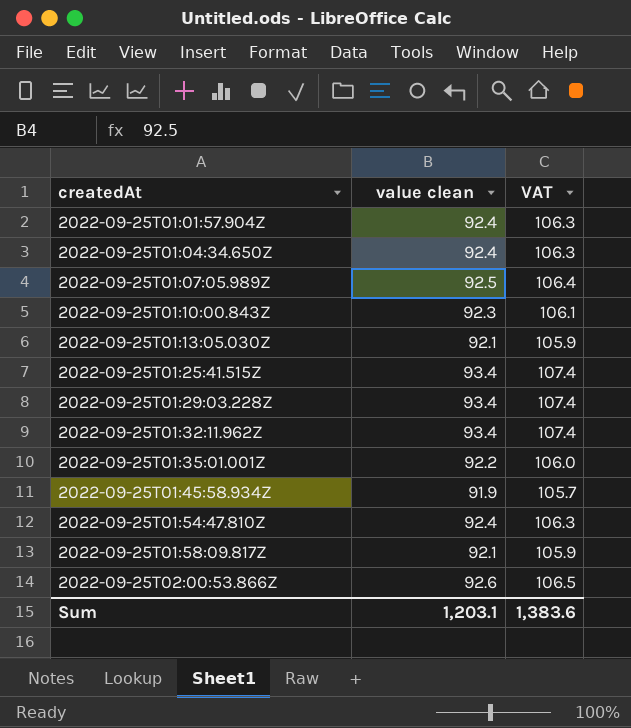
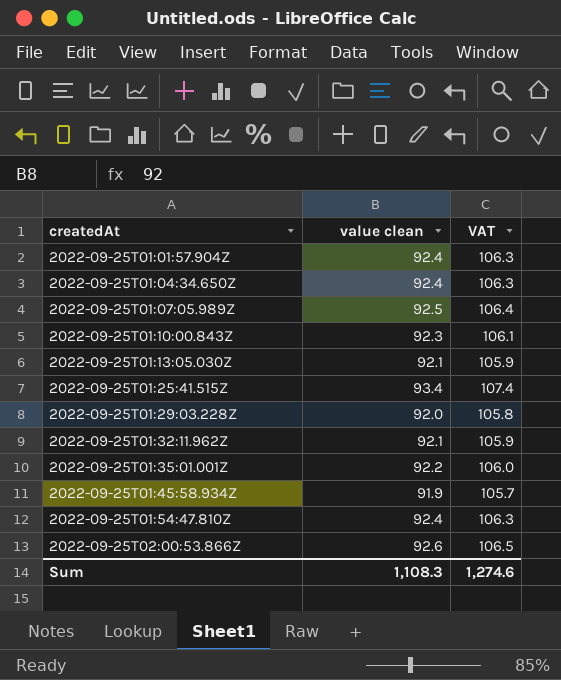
row 2022-09-25T01:58:09.817Z: 92.1 | 105.9 -> none
2022-09-25T01:29:03.228Z | value clean: 93.4 -> 92.0
2022-09-25T01:29:03.228Z | VAT: 107.4 -> 105.8
2022-09-25T01:32:11.962Z | value clean: 93.4 -> 92.1
2022-09-25T01:32:11.962Z | VAT: 107.4 -> 105.9
Sum | value clean: 1,203.1 -> 1,108.3
Sum | VAT: 1,383.6 -> 1,274.6

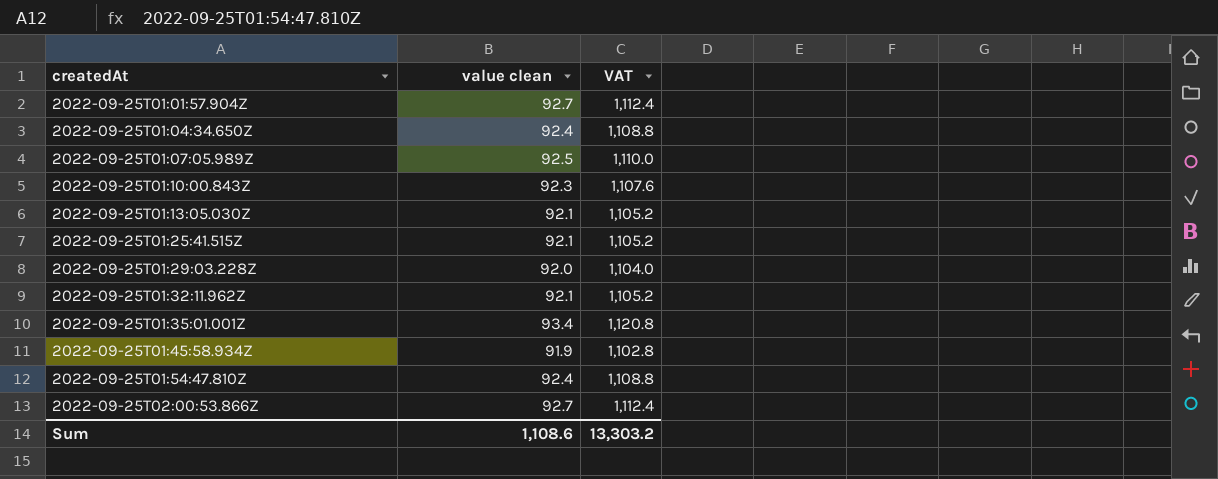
column VAT | formula: [value clean] * 1.15 -> [value clean] * 12
2022-09-25T01:01:57.904Z | value clean: 92.4 -> 92.7
2022-09-25T01:25:41.515Z | value clean: 93.4 -> 92.1
2022-09-25T01:35:01.001Z | value clean: 92.2 -> 93.4
2022-09-25T02:00:53.866Z | value clean: 92.6 -> 92.7
Sum | value clean: 1,108.3 -> 1,108.6
Sum | VAT: 1,274.6 -> 13,303.2

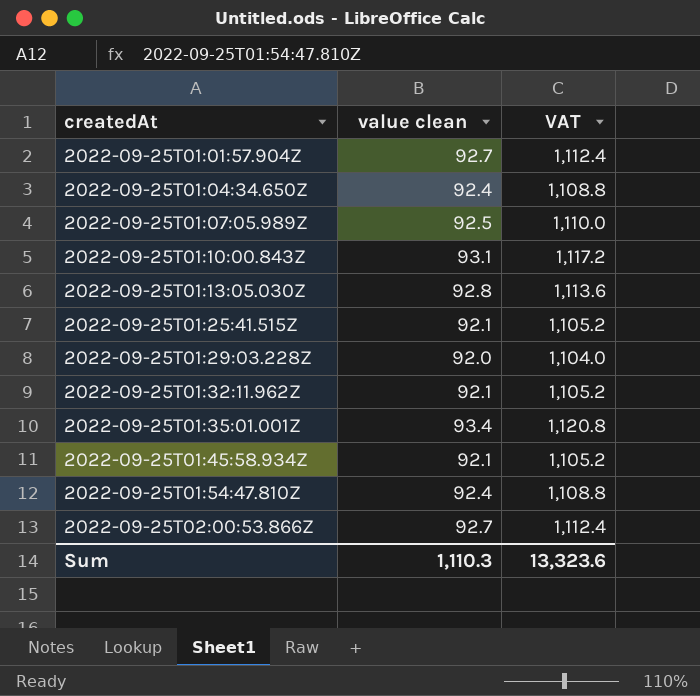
2022-09-25T01:10:00.843Z | value clean: 92.3 -> 93.1
2022-09-25T01:10:00.843Z | VAT: 1,107.6 -> 1,117.2
2022-09-25T01:13:05.030Z | value clean: 92.1 -> 92.8
2022-09-25T01:13:05.030Z | VAT: 1,105.2 -> 1,113.6
2022-09-25T01:45:58.934Z | value clean: 91.9 -> 92.1
2022-09-25T01:45:58.934Z | VAT: 1,102.8 -> 1,105.2
Sum | value clean: 1,108.6 -> 1,110.3
Sum | VAT: 13,303.2 -> 13,323.6

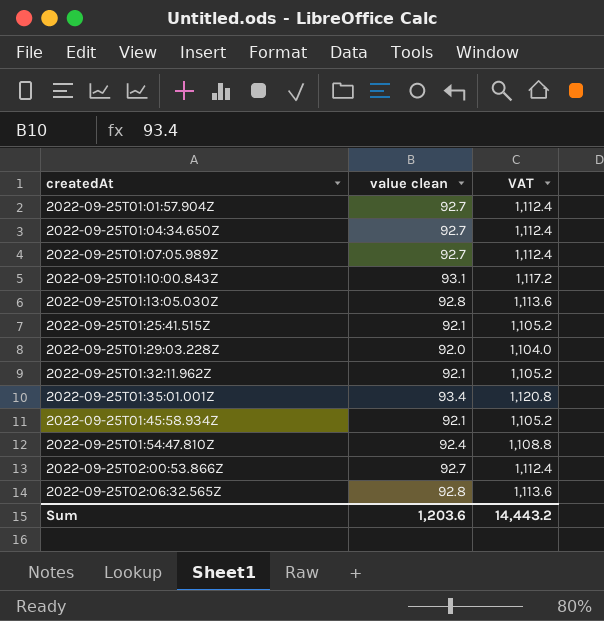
2022-09-25T01:04:34.650Z | value clean: 92.4 -> 92.7
2022-09-25T01:04:34.650Z | VAT: 1,108.8 -> 1,112.4
2022-09-25T01:07:05.989Z | value clean: 92.5 -> 92.7
2022-09-25T01:07:05.989Z | VAT: 1,110.0 -> 1,112.4
row 2022-09-25T02:06:32.565Z: none -> 92.8 | 1,113.6
Sum | value clean: 1,110.3 -> 1,203.6
Sum | VAT: 13,323.6 -> 14,443.2

